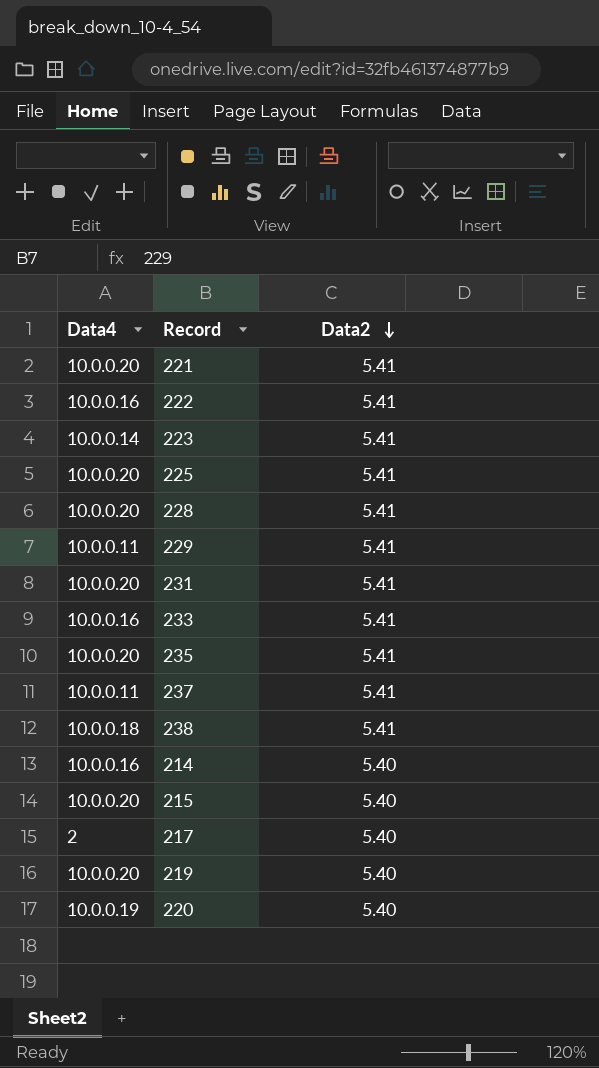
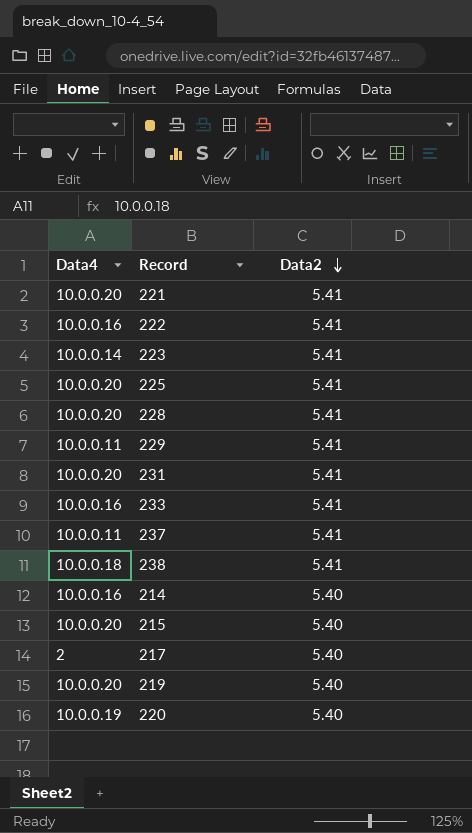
row 235: 10.0.0.20 | 5.41 -> none

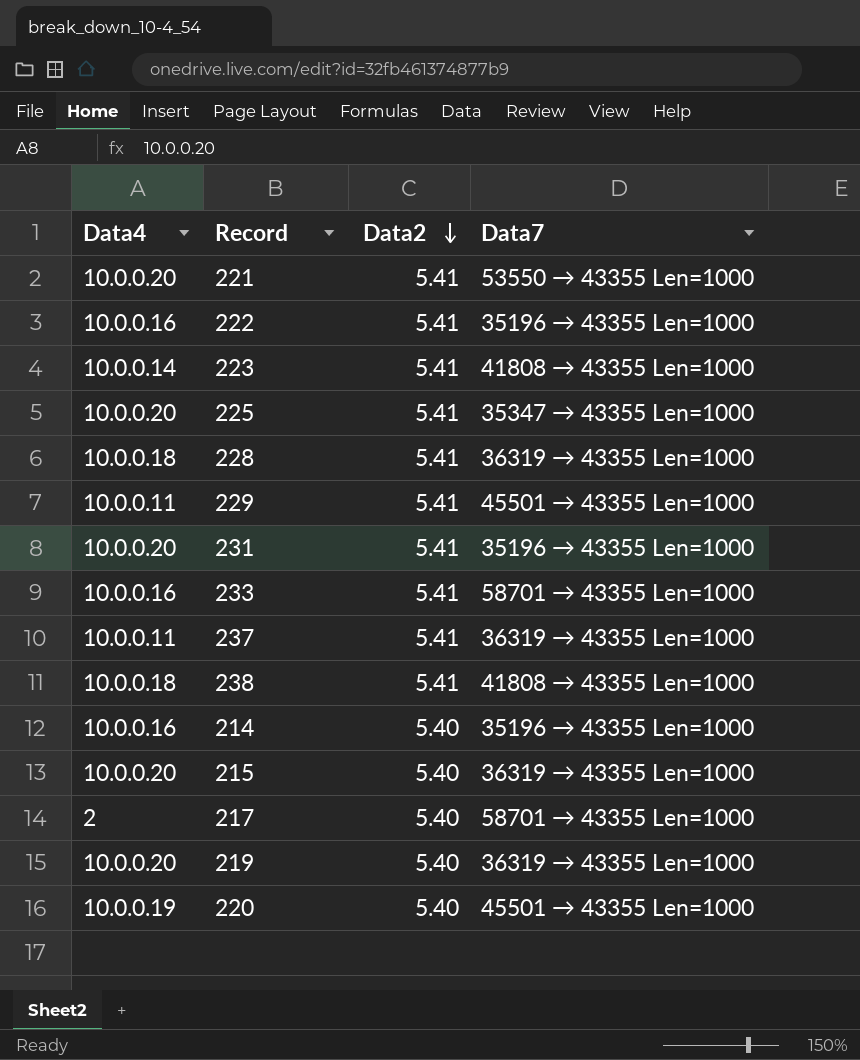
column Data7 | position: none -> 4
228 | Data4: 10.0.0.20 -> 10.0.0.18

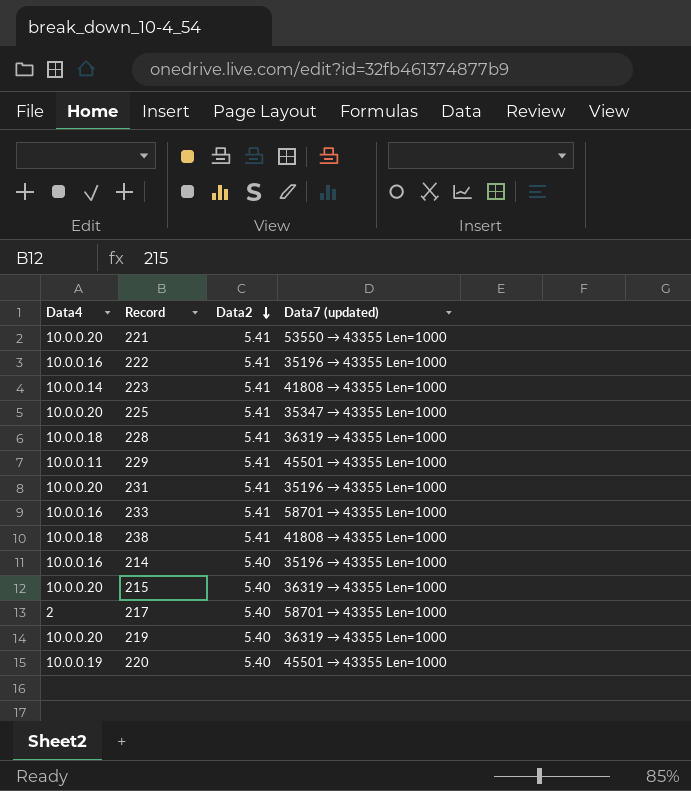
column name: Data7 -> Data7 (updated)
row 237: 10.0.0.11 | 5.41 | 36319 → 43355 Len=1000 -> none

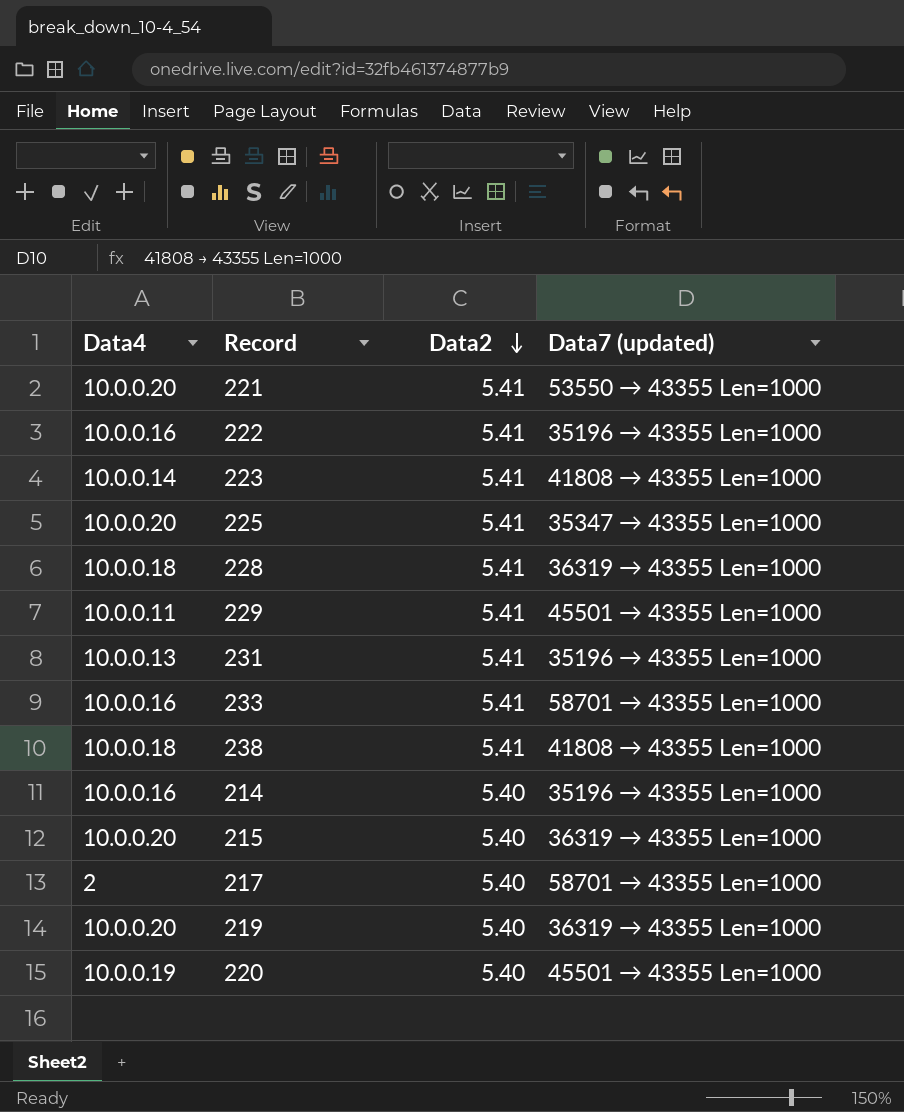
231 | Data4: 10.0.0.20 -> 10.0.0.13

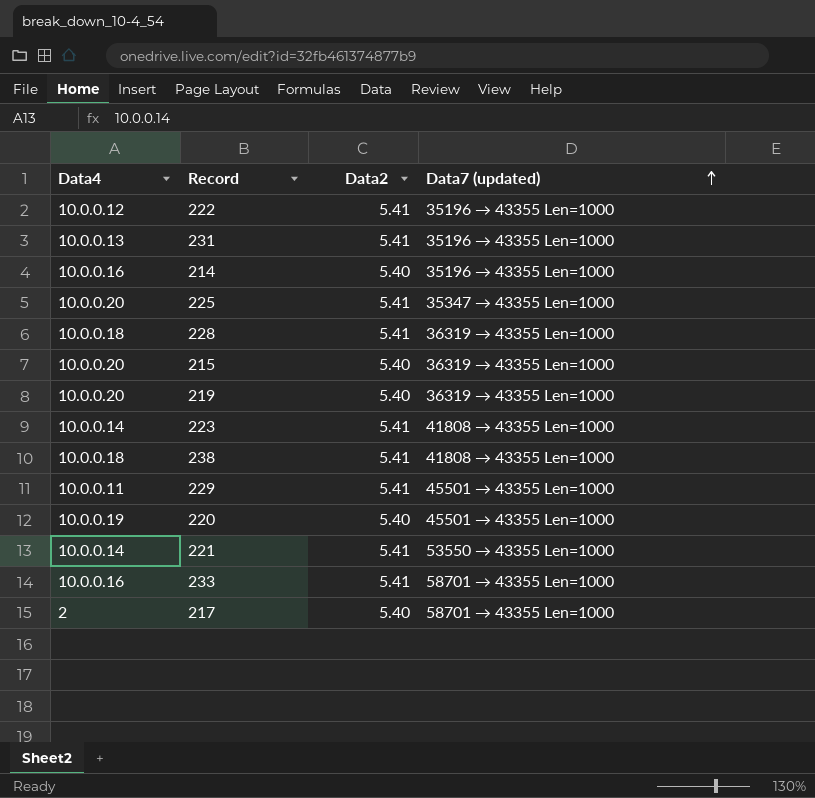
row order: Data2 descending -> Data7 (updated) ascending
222 | Data4: 10.0.0.16 -> 10.0.0.12
221 | Data4: 10.0.0.20 -> 10.0.0.14

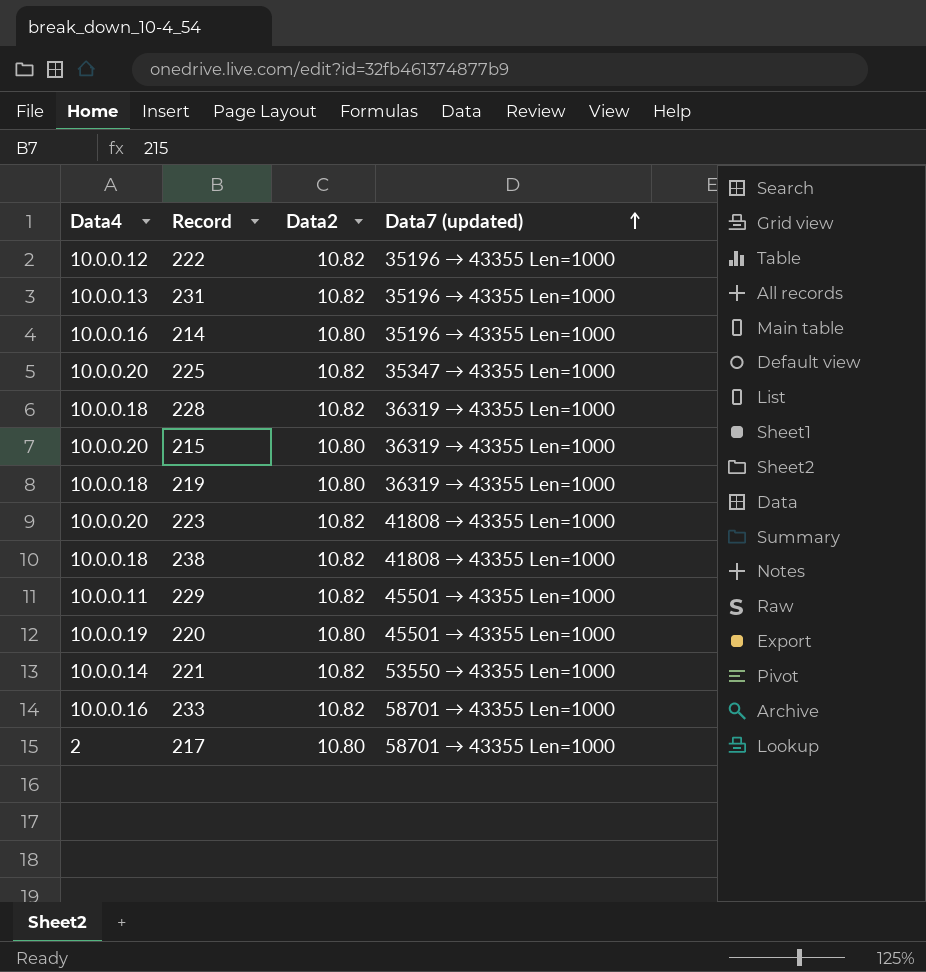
222 | Data2: 5.41 -> 10.82
231 | Data2: 5.41 -> 10.82
214 | Data2: 5.40 -> 10.80
225 | Data2: 5.41 -> 10.82
228 | Data2: 5.41 -> 10.82
215 | Data2: 5.40 -> 10.80
219 | Data4: 10.0.0.20 -> 10.0.0.18
219 | Data2: 5.40 -> 10.80
223 | Data4: 10.0.0.14 -> 10.0.0.20
223 | Data2: 5.41 -> 10.82
238 | Data2: 5.41 -> 10.82
229 | Data2: 5.41 -> 10.82
220 | Data2: 5.40 -> 10.80
221 | Data2: 5.41 -> 10.82
233 | Data2: 5.41 -> 10.82
217 | Data2: 5.40 -> 10.80

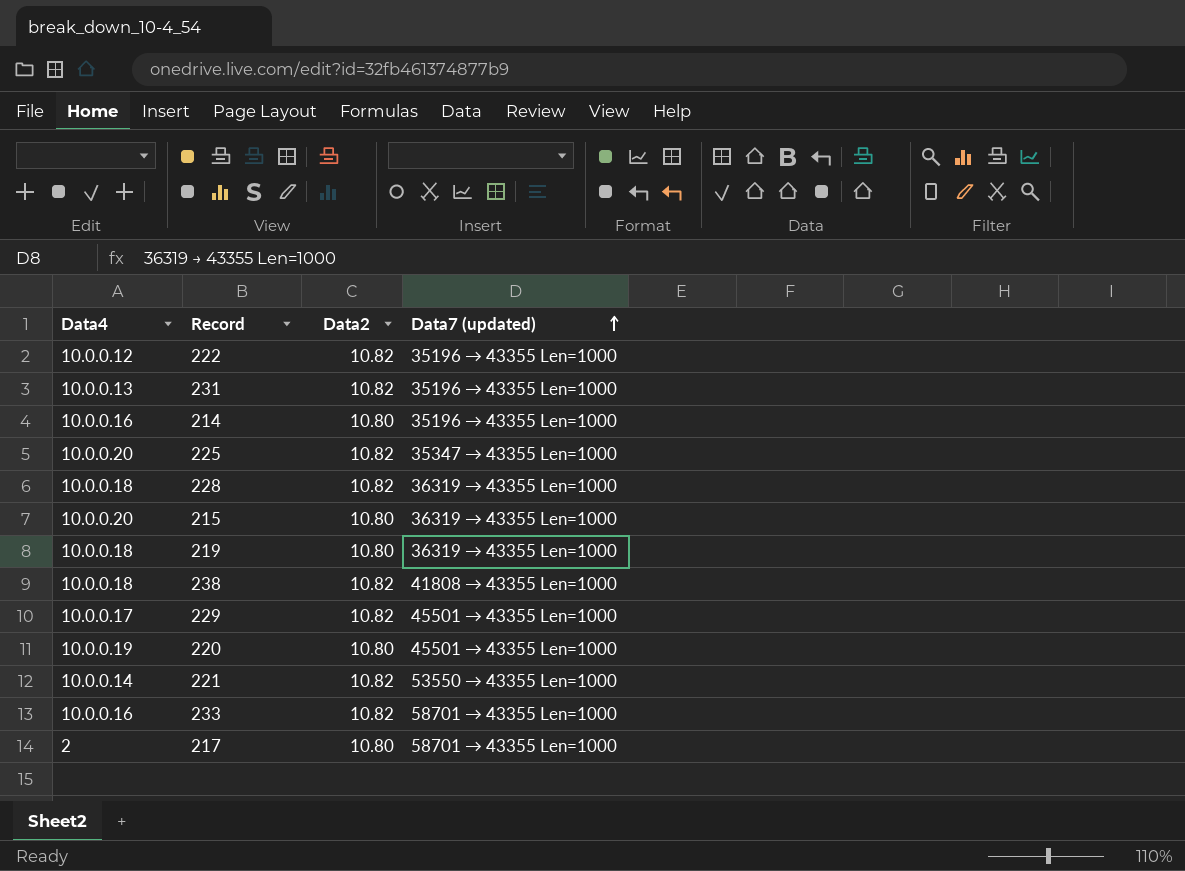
row 223: 10.0.0.20 | 10.82 | 41808 → 43355 Len=1000 -> none
229 | Data4: 10.0.0.11 -> 10.0.0.17

